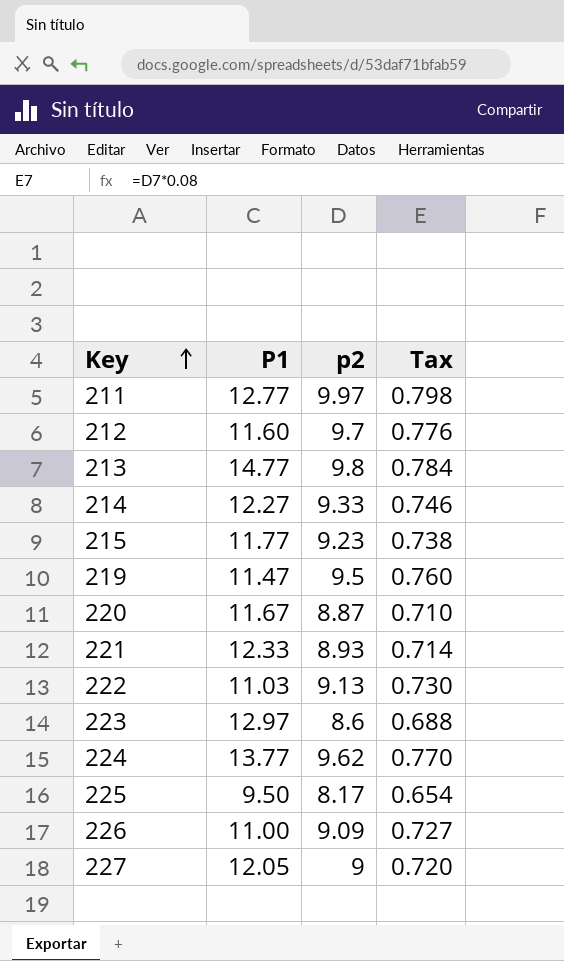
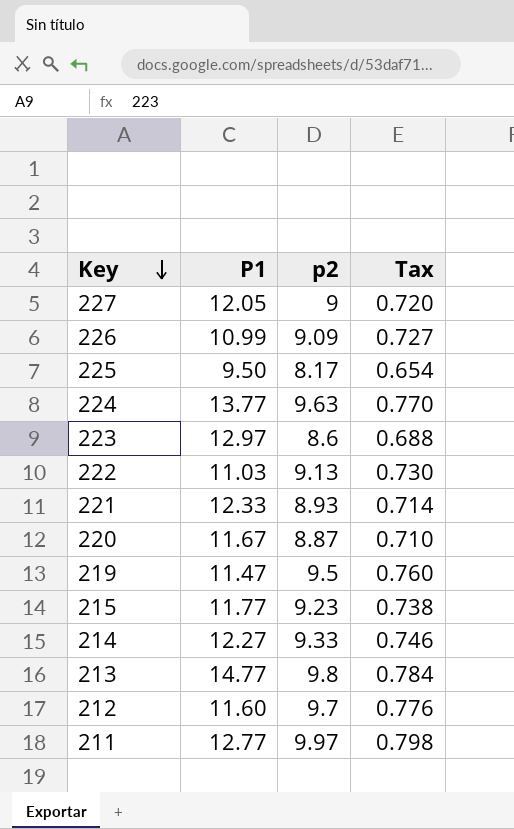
row order: Key ascending -> Key descending
226 | P1: 11.00 -> 10.99
224 | p2: 9.62 -> 9.63

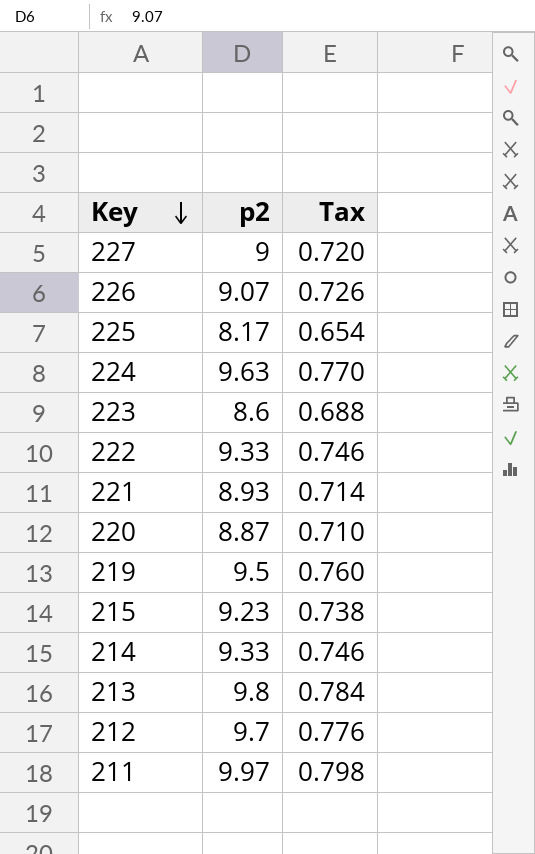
column P1 | position: 2 -> none
226 | p2: 9.09 -> 9.07
226 | Tax: 0.727 -> 0.726
222 | p2: 9.13 -> 9.33
222 | Tax: 0.730 -> 0.746

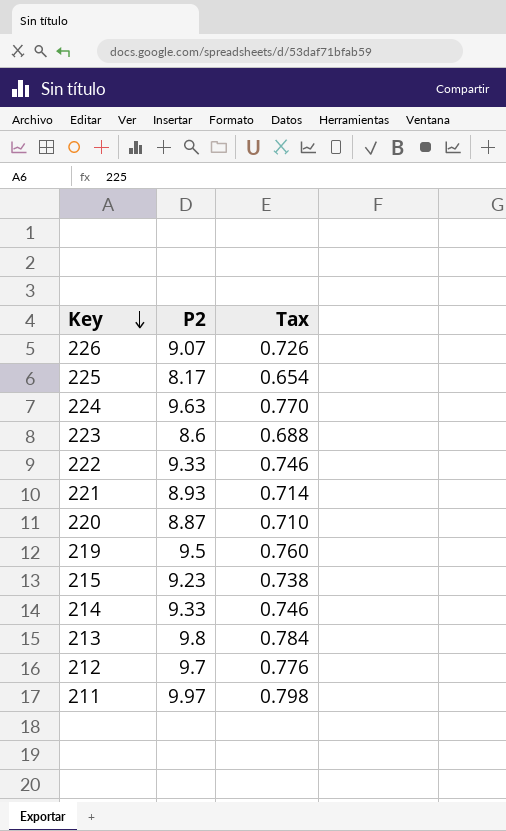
column name: p2 -> P2
row 227: 9 | 0.720 -> none

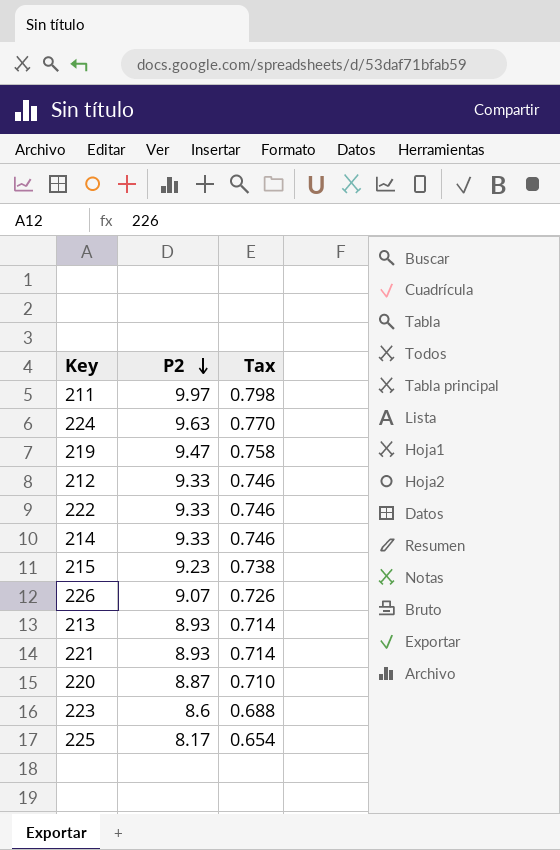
row order: Key descending -> P2 descending
219 | P2: 9.5 -> 9.47
219 | Tax: 0.760 -> 0.758
212 | P2: 9.7 -> 9.33
212 | Tax: 0.776 -> 0.746
213 | P2: 9.8 -> 8.93
213 | Tax: 0.784 -> 0.714

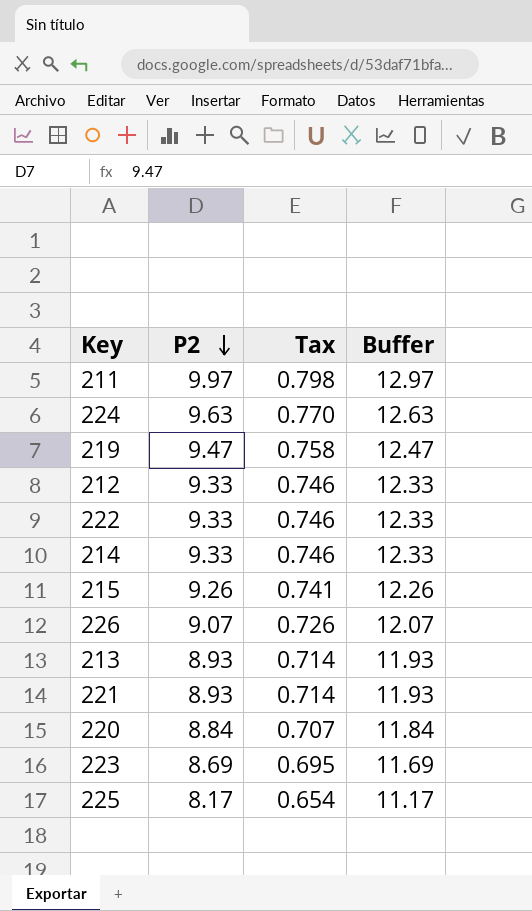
column Buffer | formula: none -> [P2] + 3
215 | P2: 9.23 -> 9.26
215 | Tax: 0.738 -> 0.741
220 | P2: 8.87 -> 8.84
220 | Tax: 0.710 -> 0.707
223 | P2: 8.6 -> 8.69
223 | Tax: 0.688 -> 0.695

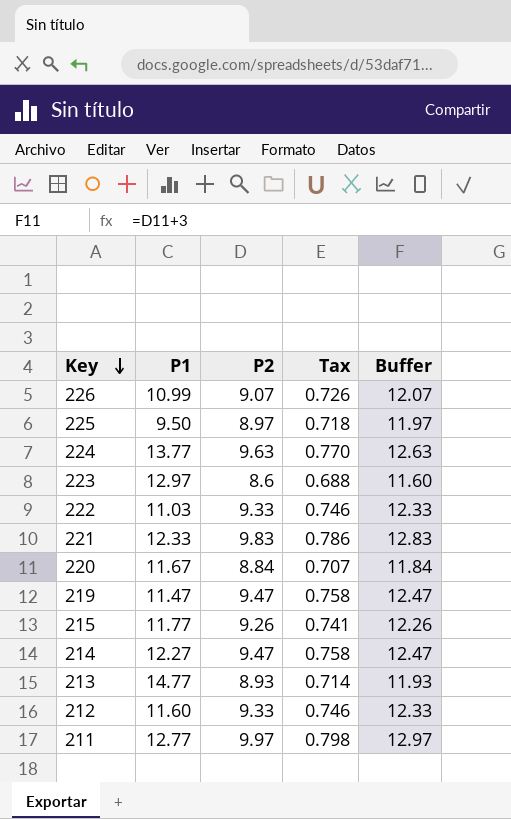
row order: P2 descending -> Key descending
column P1 | position: none -> 2
225 | P2: 8.17 -> 8.97
225 | Tax: 0.654 -> 0.718
225 | Buffer: 11.17 -> 11.97
223 | P2: 8.69 -> 8.6
223 | Tax: 0.695 -> 0.688
223 | Buffer: 11.69 -> 11.60
221 | P2: 8.93 -> 9.83
221 | Tax: 0.714 -> 0.786
221 | Buffer: 11.93 -> 12.83
214 | P2: 9.33 -> 9.47
214 | Tax: 0.746 -> 0.758
214 | Buffer: 12.33 -> 12.47

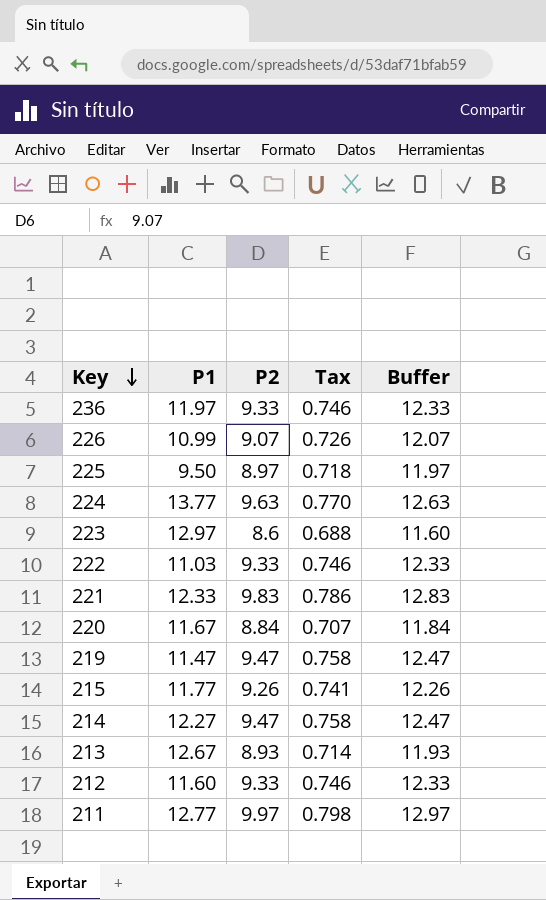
row 236: none -> 11.97 | 9.33 | 0.746 | 12.33
213 | P1: 14.77 -> 12.67

